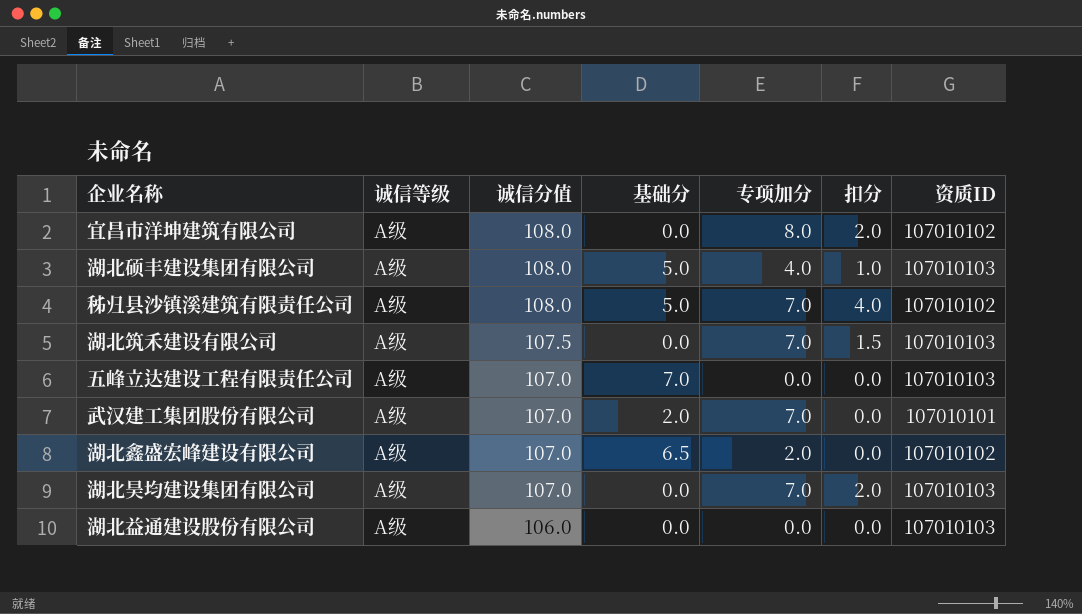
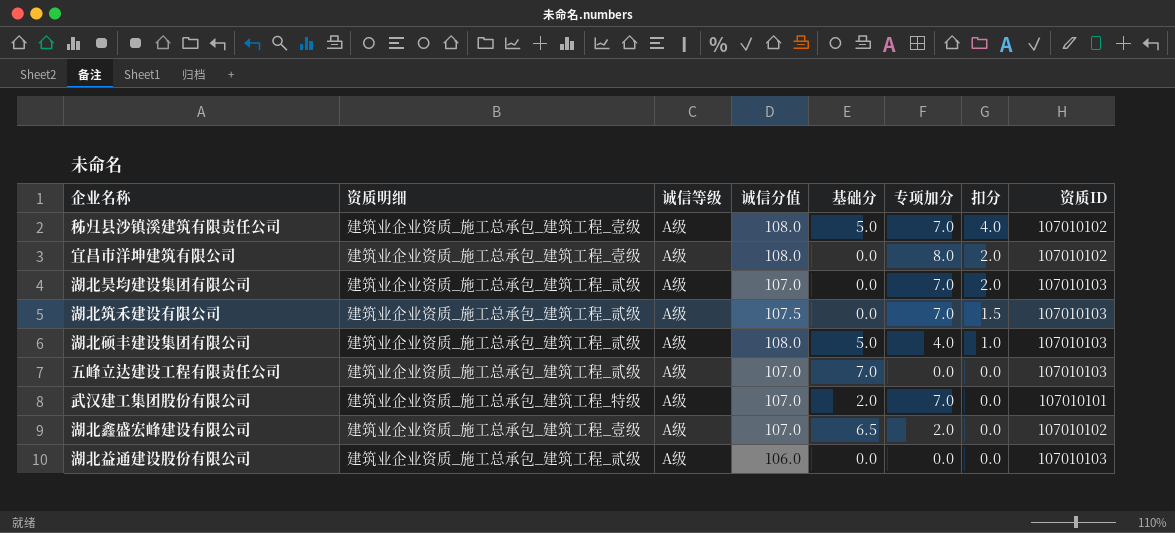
row order: 诚信分值 descending -> 扣分 descending
column 资质明细 | position: none -> 2

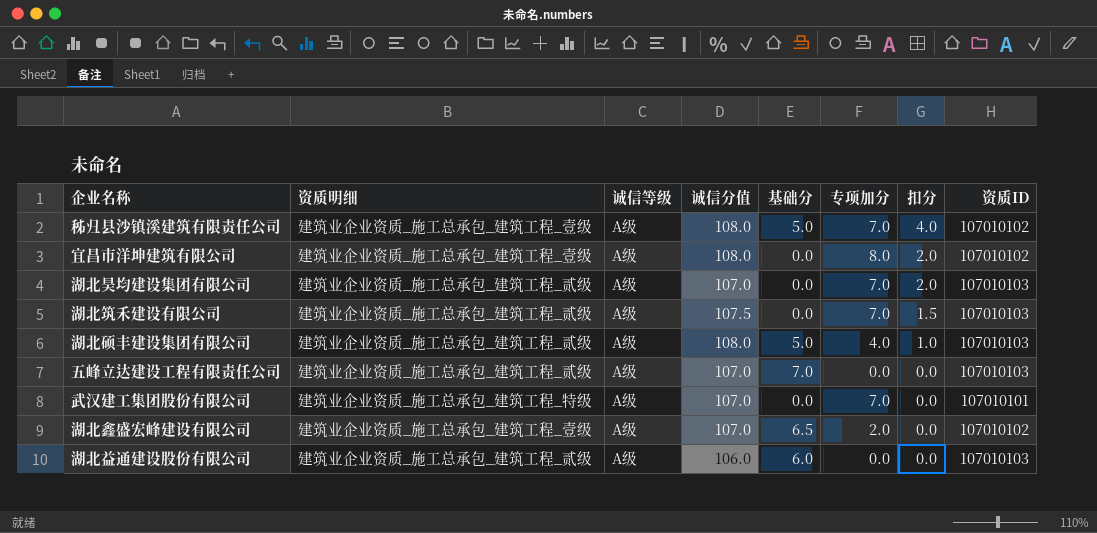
武汉建工集团股份有限公司 | 基础分: 2.0 -> 0.0
湖北益通建设股份有限公司 | 基础分: 0.0 -> 6.0

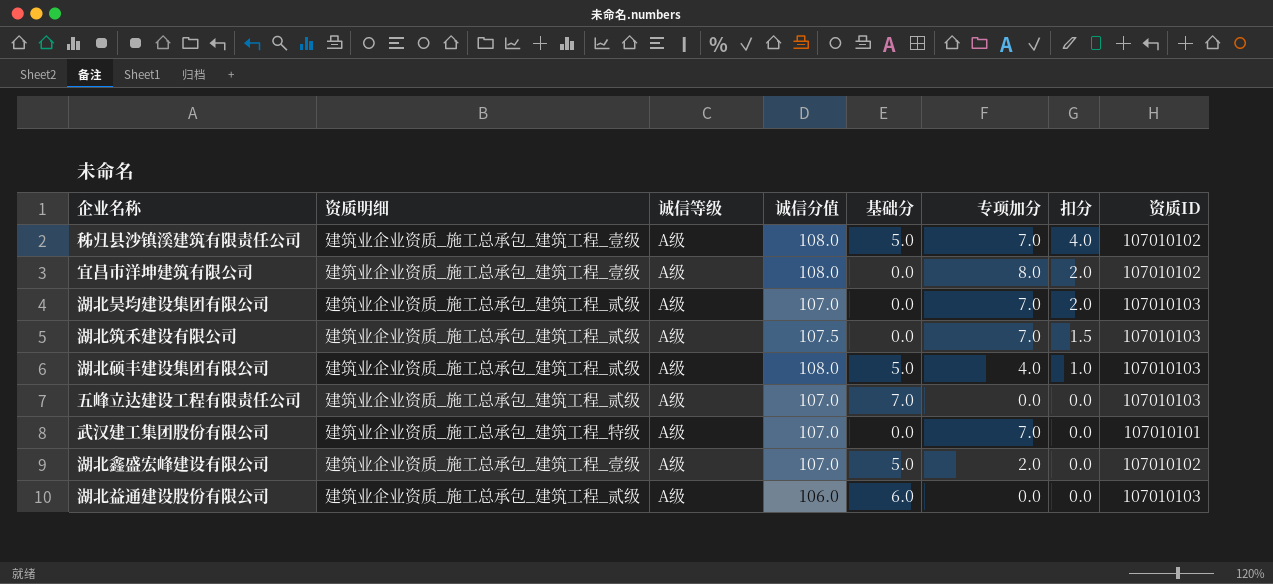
湖北鑫盛宏峰建设有限公司 | 基础分: 6.5 -> 5.0

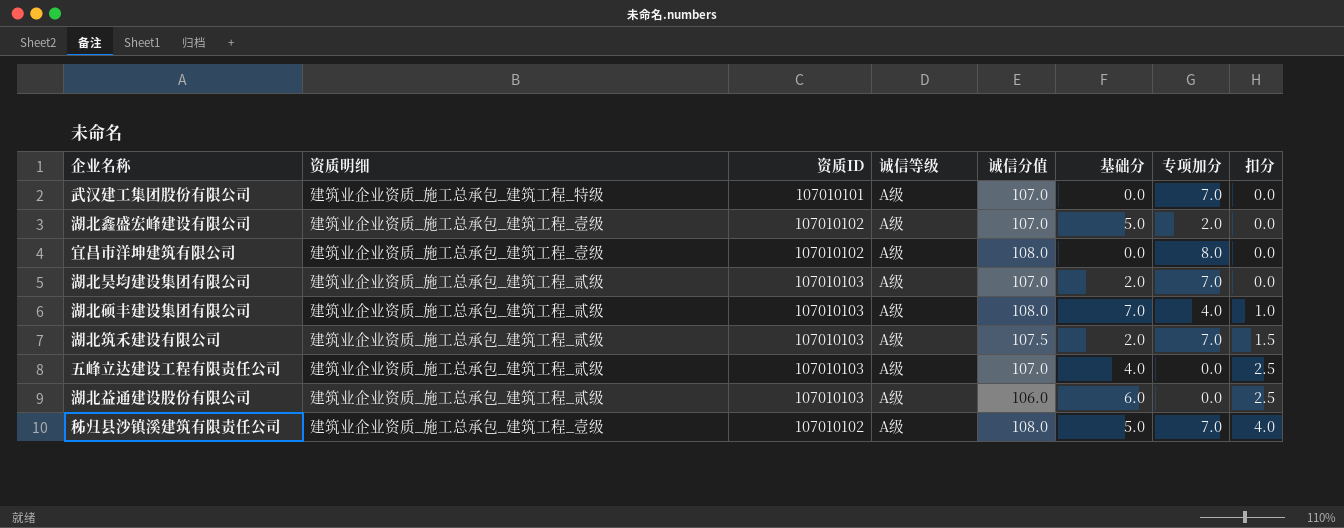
row order: 扣分 descending -> 扣分 ascending
column 资质ID | position: 8 -> 3
宜昌市洋坤建筑有限公司 | 扣分: 2.0 -> 0.0
湖北昊均建设集团有限公司 | 基础分: 0.0 -> 2.0
湖北昊均建设集团有限公司 | 扣分: 2.0 -> 0.0
湖北硕丰建设集团有限公司 | 基础分: 5.0 -> 7.0
湖北筑禾建设有限公司 | 基础分: 0.0 -> 2.0
五峰立达建设工程有限责任公司 | 基础分: 7.0 -> 4.0
五峰立达建设工程有限责任公司 | 扣分: 0.0 -> 2.5
湖北益通建设股份有限公司 | 扣分: 0.0 -> 2.5

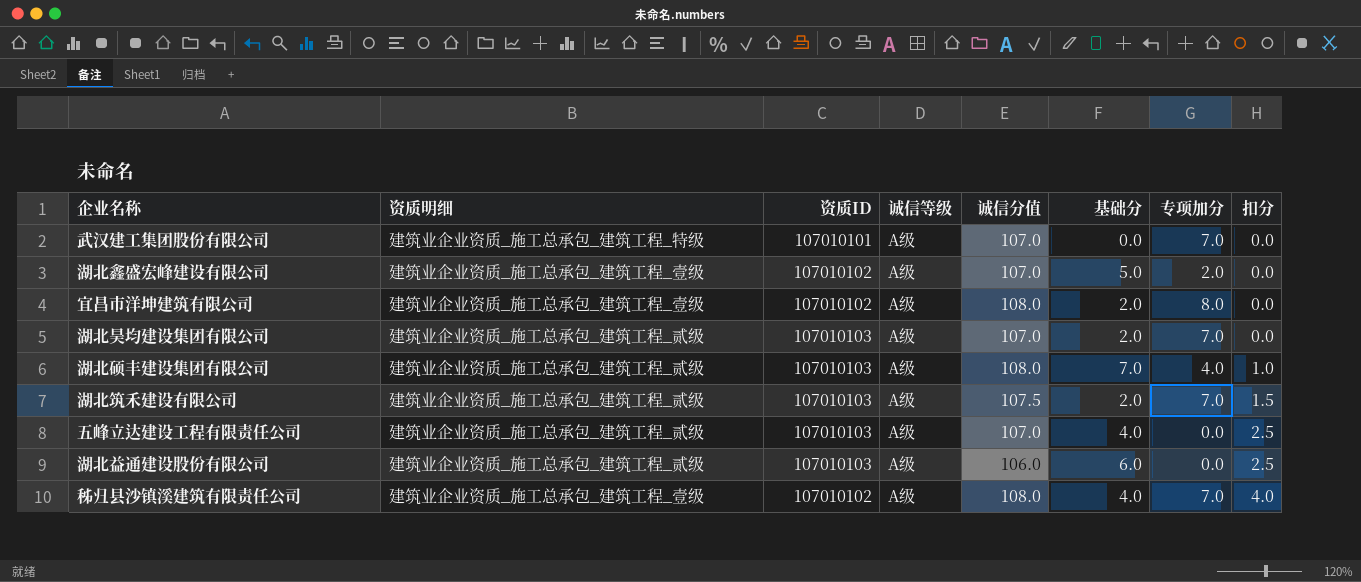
宜昌市洋坤建筑有限公司 | 基础分: 0.0 -> 2.0
秭归县沙镇溪建筑有限责任公司 | 基础分: 5.0 -> 4.0

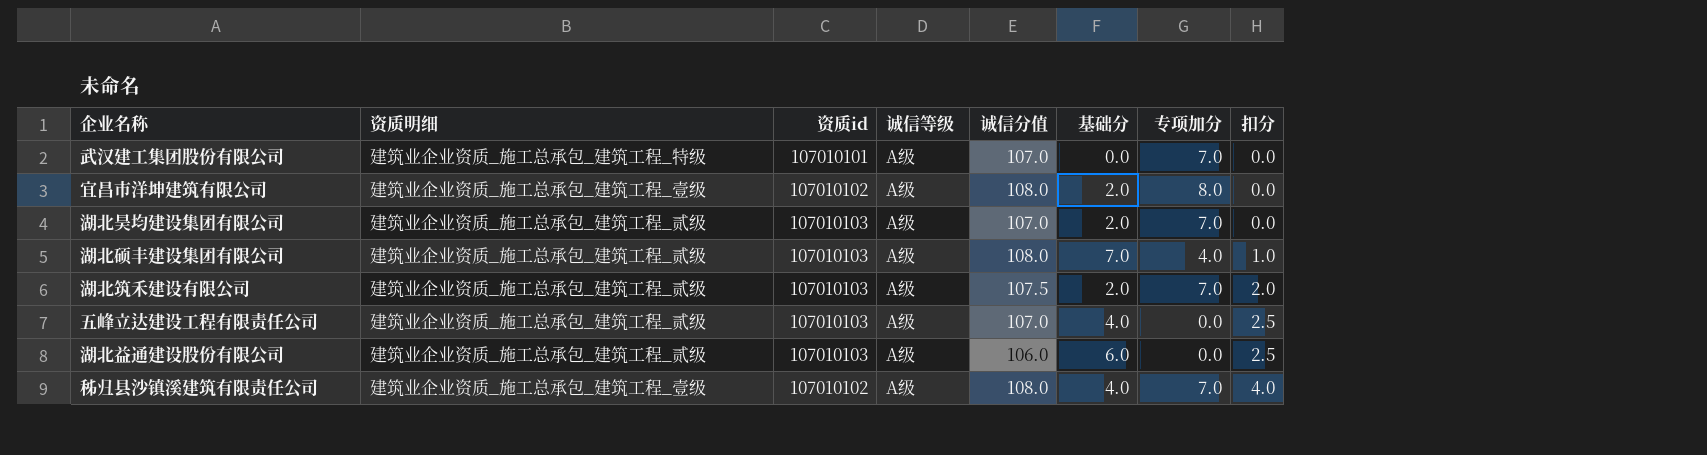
column name: 资质ID -> 资质id
row 湖北鑫盛宏峰建设有限公司: 建筑业企业资质_施工总承包_建筑工程_壹级 | 107010102 | A级 | 107.0 | 5.0 | 2.0 | 0.0 -> none
湖北筑禾建设有限公司 | 扣分: 1.5 -> 2.0

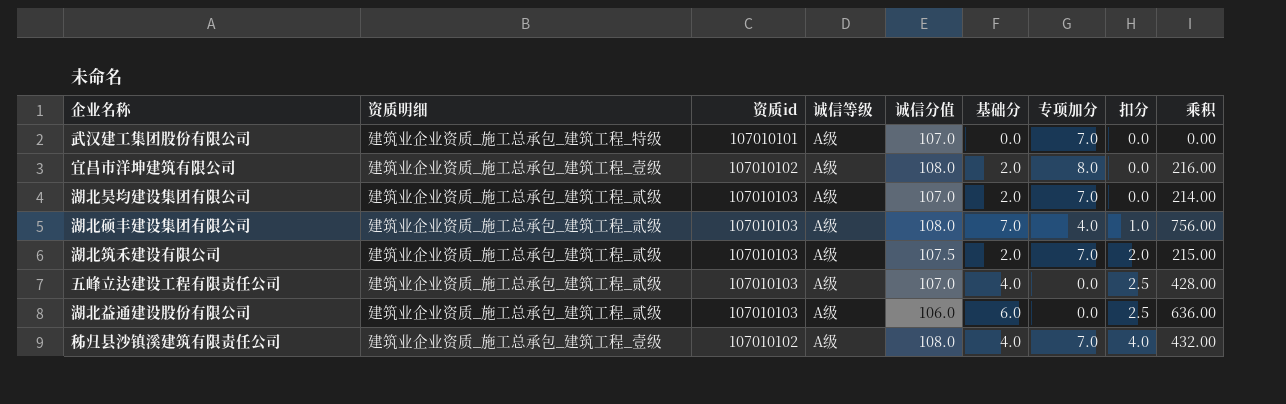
column 乘积 | formula: none -> [诚信分值] * [基础分]

